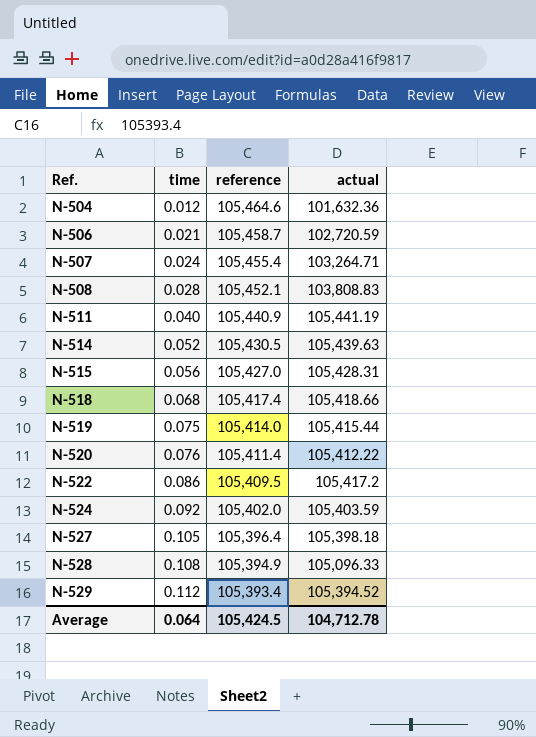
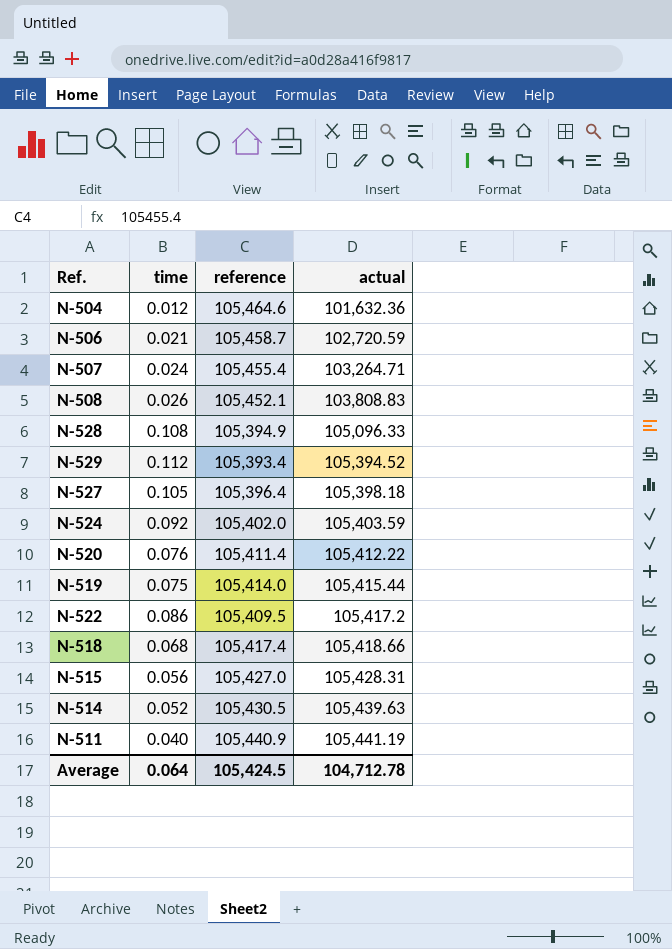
row order: Ref. ascending -> actual ascending
N-508 | time: 0.028 -> 0.026

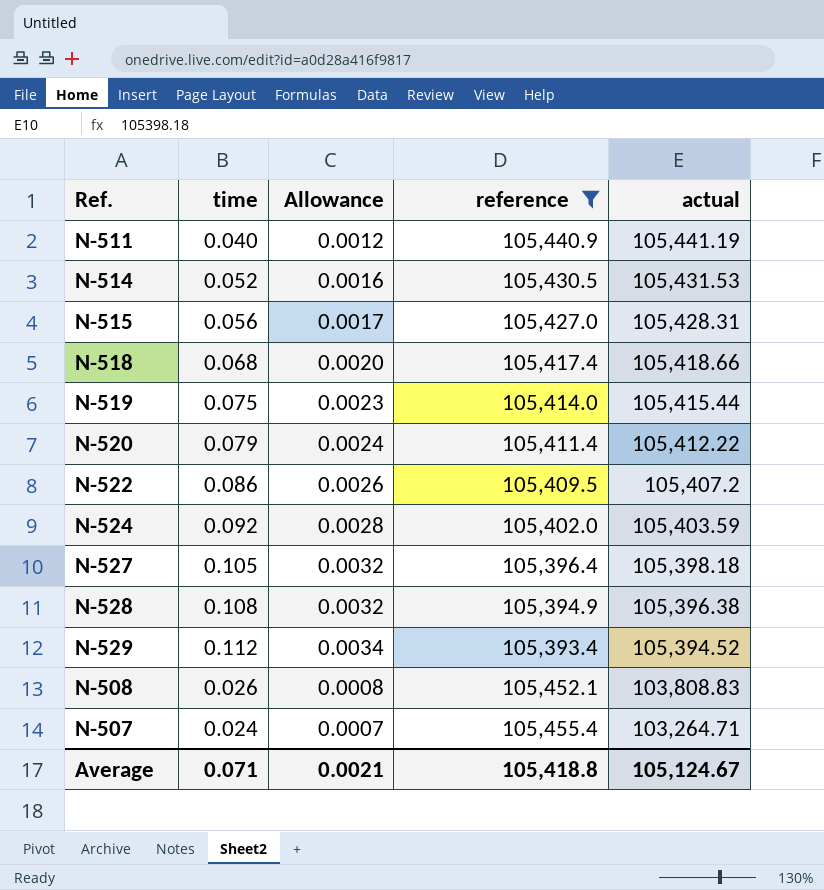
filter: none -> reference <= 105,455.4
row order: actual ascending -> actual descending
column Allowance | formula: none -> [time] * 0.03
N-514 | actual: 105,439.63 -> 105,431.53
N-520 | time: 0.076 -> 0.079
N-522 | actual: 105,417.2 -> 105,407.2
N-528 | actual: 105,096.33 -> 105,396.38
Average | time: 0.064 -> 0.071
Average | reference: 105,424.5 -> 105,418.8
Average | actual: 104,712.78 -> 105,124.67

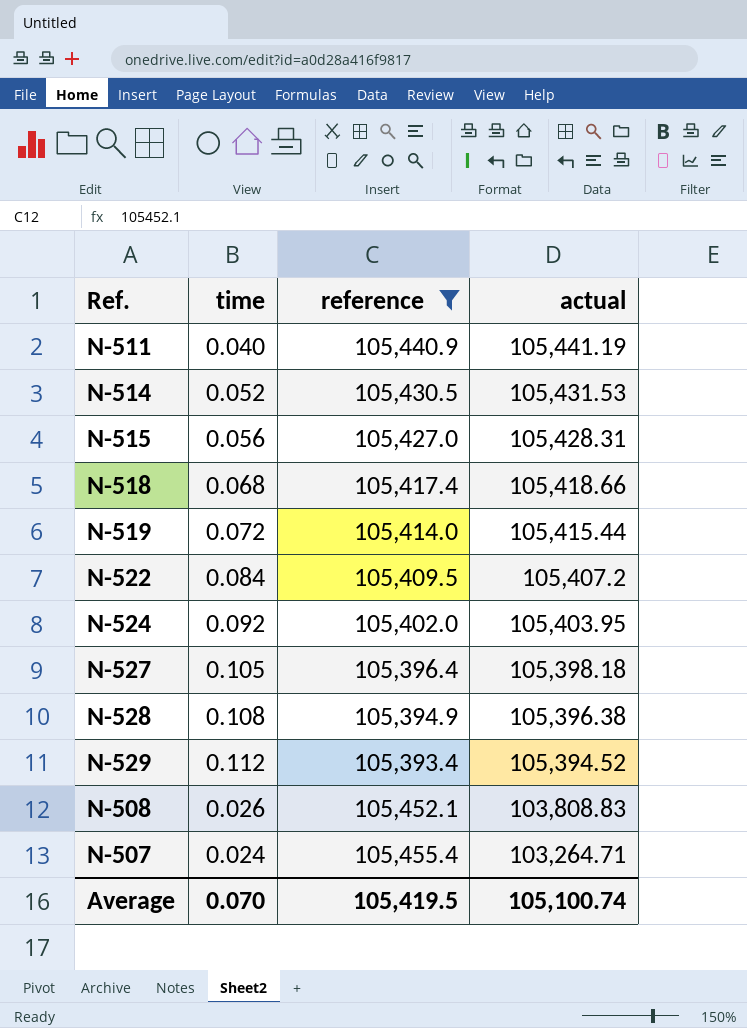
column Allowance | formula: [time] * 0.03 -> none
row N-520: 0.079 | 0.0024 | 105,411.4 | 105,412.22 -> none
N-519 | time: 0.075 -> 0.072
N-522 | time: 0.086 -> 0.084
N-524 | actual: 105,403.59 -> 105,403.95
Average | time: 0.071 -> 0.070
Average | reference: 105,418.8 -> 105,419.5
Average | actual: 105,124.67 -> 105,100.74

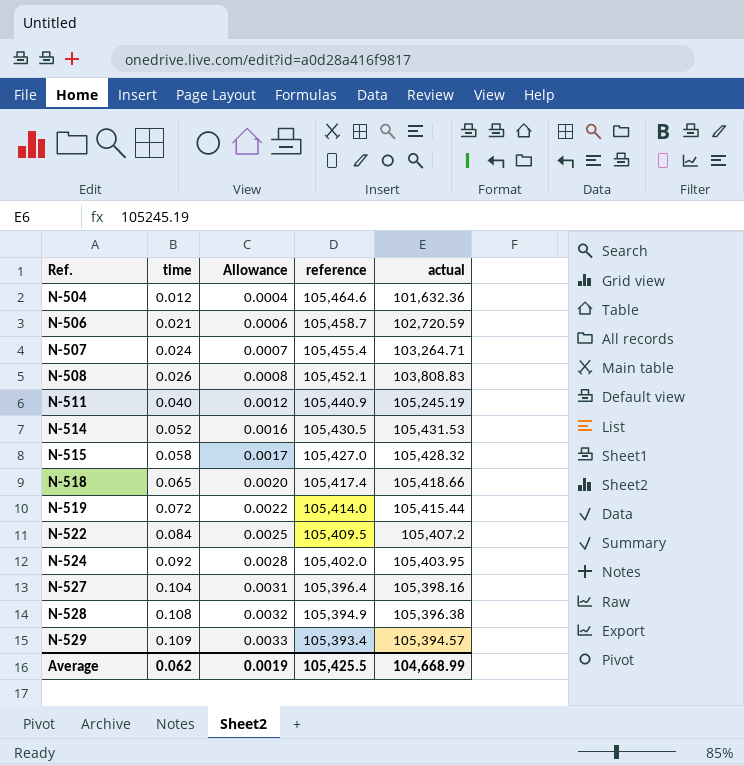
filter: reference <= 105,455.4 -> none
row order: actual descending -> Ref. ascending
column Allowance | formula: none -> [time] * 0.03
N-511 | actual: 105,441.19 -> 105,245.19
N-515 | time: 0.056 -> 0.058
N-515 | actual: 105,428.31 -> 105,428.32
N-518 | time: 0.068 -> 0.065
N-527 | time: 0.105 -> 0.104
N-527 | actual: 105,398.18 -> 105,398.16
N-529 | time: 0.112 -> 0.109
N-529 | actual: 105,394.52 -> 105,394.57
Average | time: 0.070 -> 0.062
Average | reference: 105,419.5 -> 105,425.5
Average | actual: 105,100.74 -> 104,668.99

